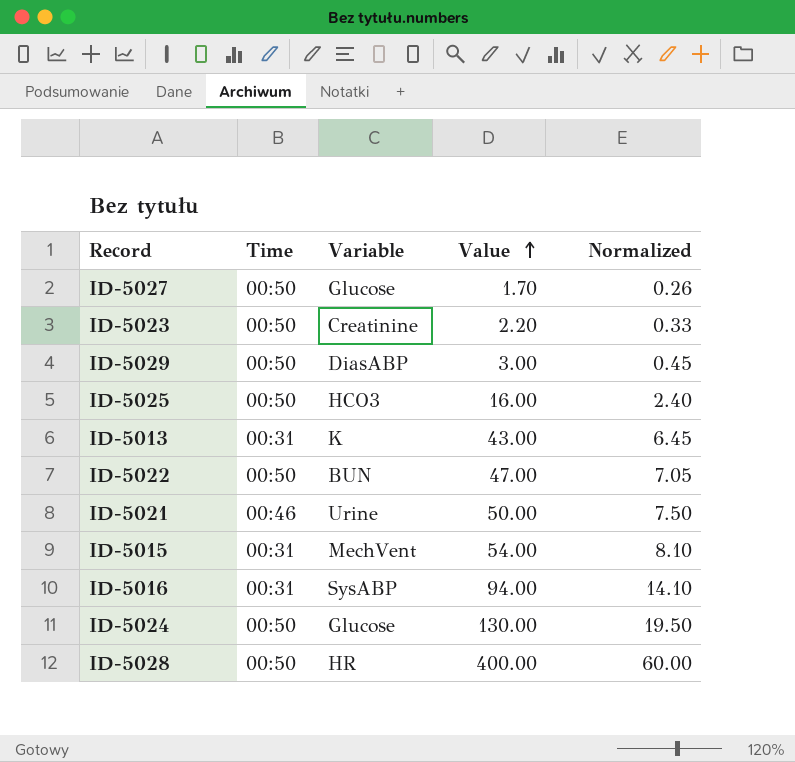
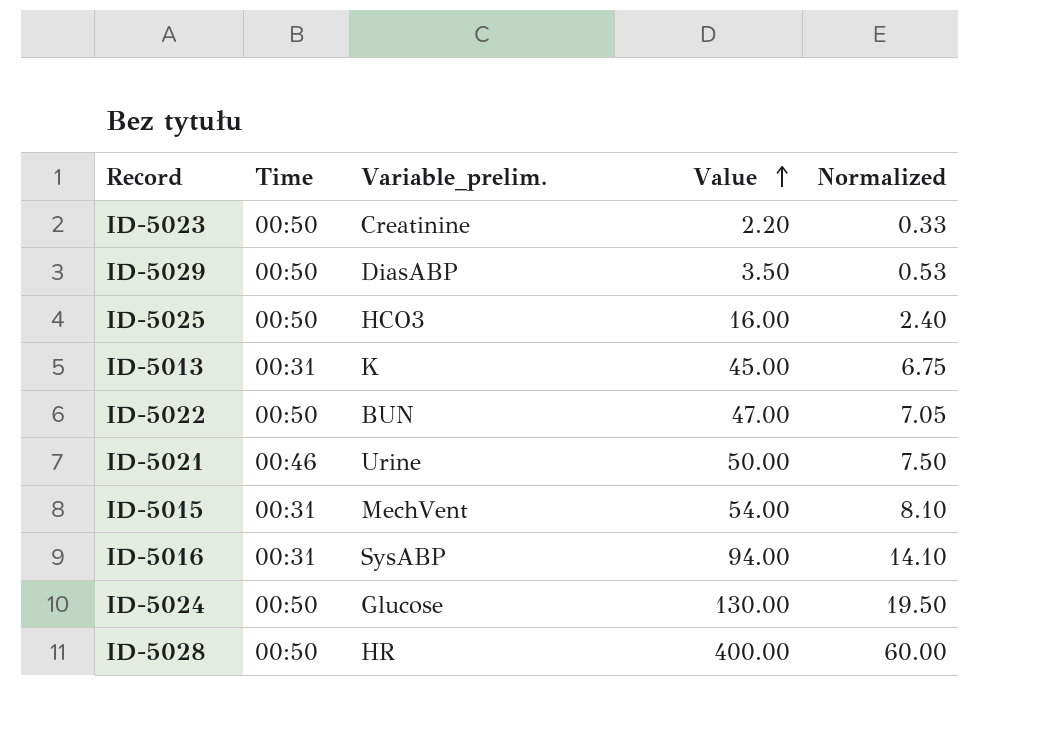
column name: Variable -> Variable_prelim.
row ID-5027: 00:50 | Glucose | 1.70 | 0.26 -> none
ID-5029 | Value: 3.00 -> 3.50
ID-5029 | Normalized: 0.45 -> 0.53
ID-5013 | Value: 43.00 -> 45.00
ID-5013 | Normalized: 6.45 -> 6.75

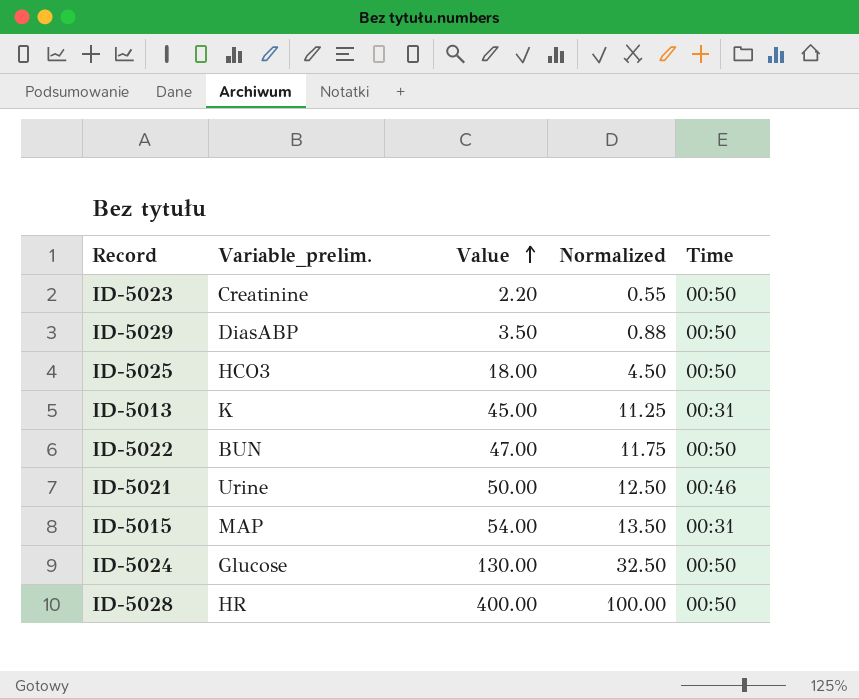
column Normalized | formula: [Value] * 0.15 -> [Value] * 0.25
column Time | position: 2 -> 5
row ID-5016: 00:31 | SysABP | 94.00 | 14.10 -> none
ID-5025 | Value: 16.00 -> 18.00
ID-5015 | Variable_prelim.: MechVent -> MAP

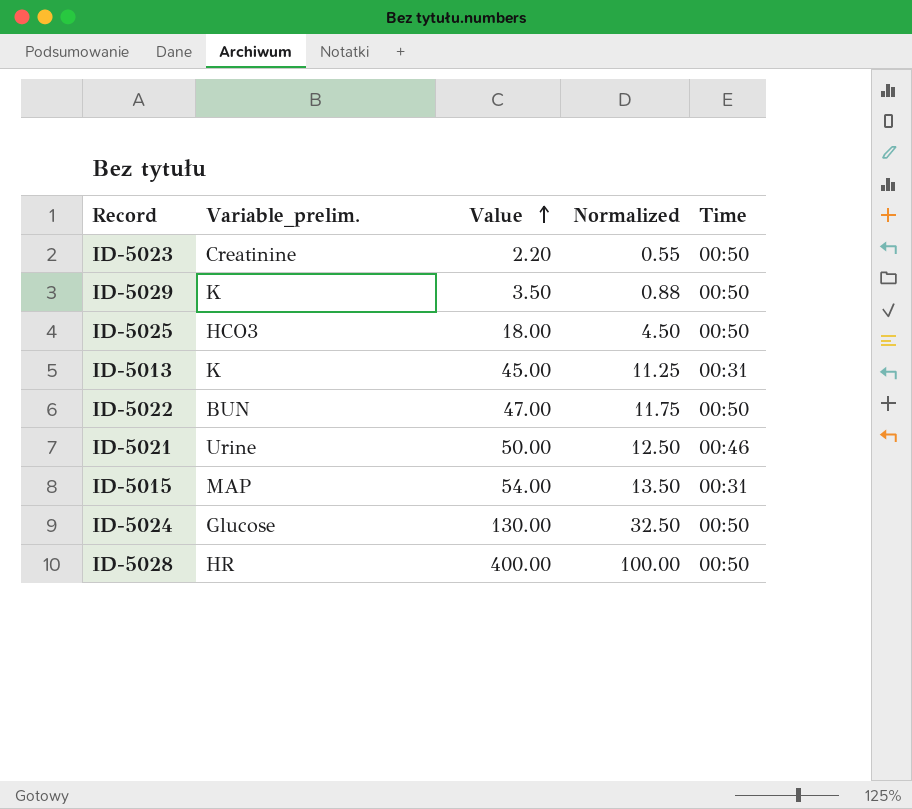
ID-5029 | Variable_prelim.: DiasABP -> K

